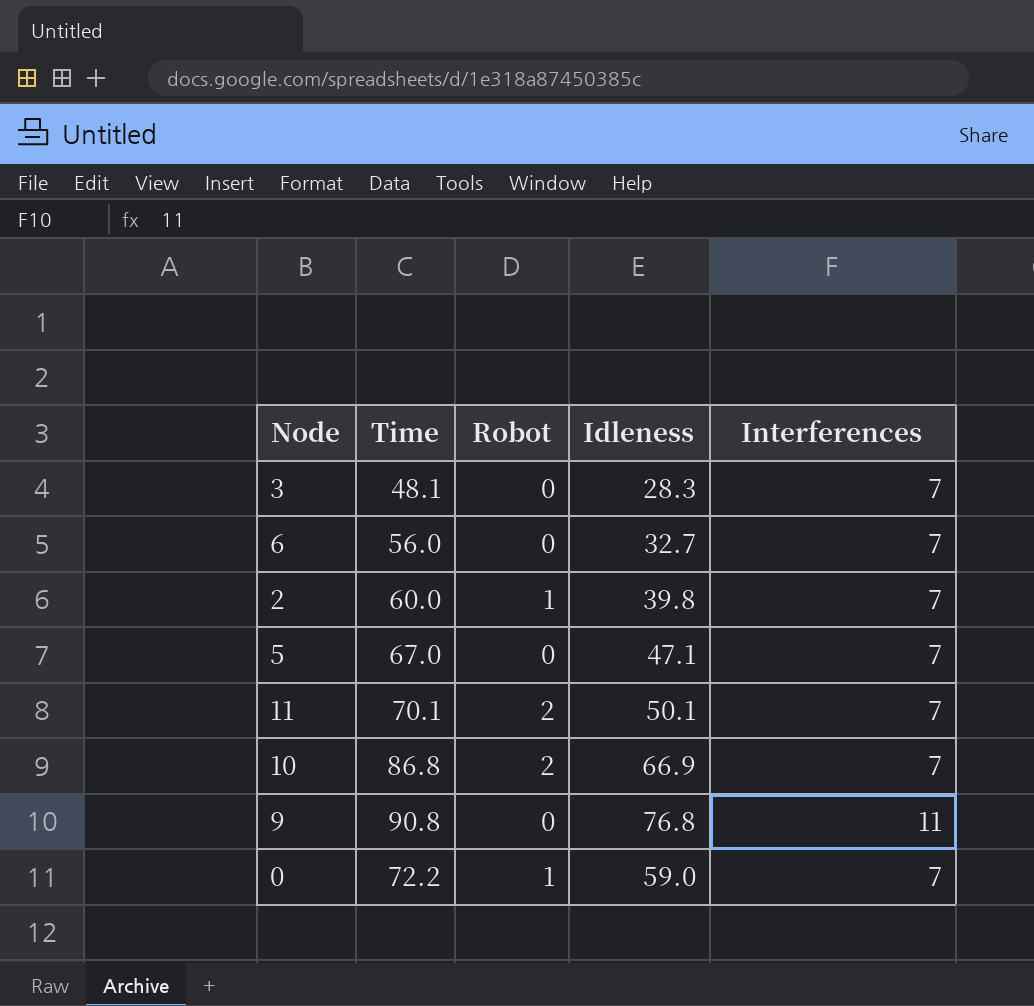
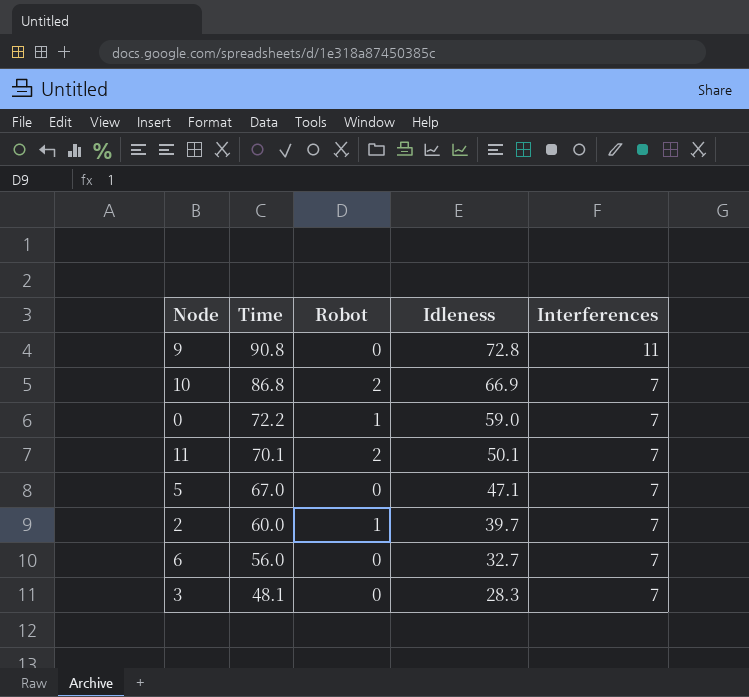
row order: none -> Time descending
9 | Idleness: 76.8 -> 72.8
2 | Idleness: 39.8 -> 39.7

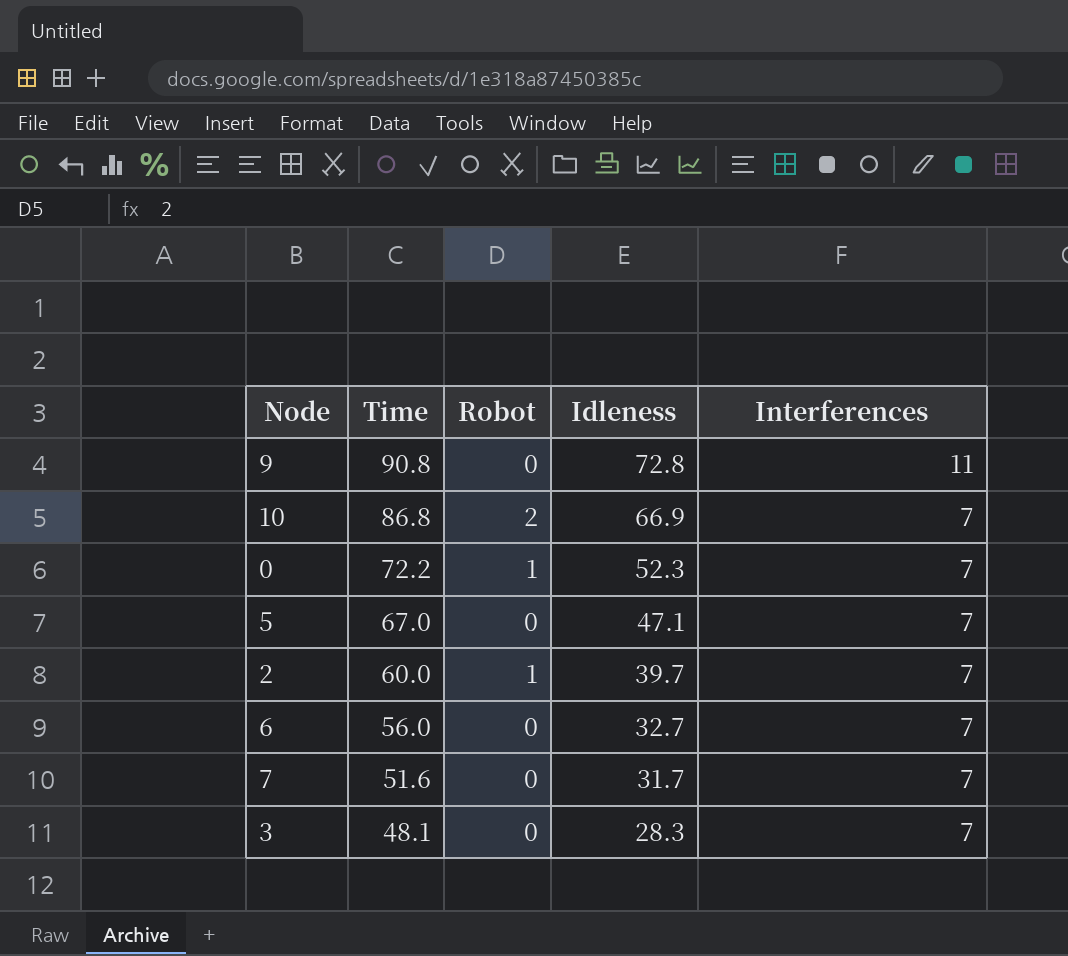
row 11: 70.1 | 2 | 50.1 | 7 -> none
0 | Idleness: 59.0 -> 52.3
row 7: none -> 51.6 | 0 | 31.7 | 7

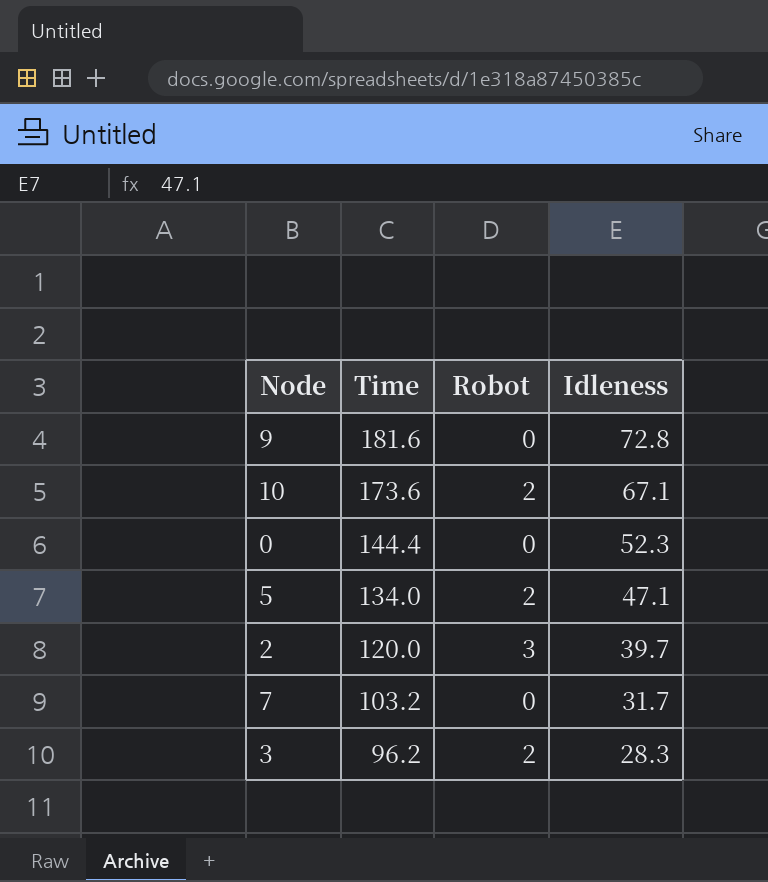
column Interferences | position: 5 -> none
row 6: 56.0 | 0 | 32.7 | 7 -> none
9 | Time: 90.8 -> 181.6
10 | Time: 86.8 -> 173.6
10 | Idleness: 66.9 -> 67.1
0 | Time: 72.2 -> 144.4
0 | Robot: 1 -> 0
5 | Time: 67.0 -> 134.0
5 | Robot: 0 -> 2
2 | Time: 60.0 -> 120.0
2 | Robot: 1 -> 3
7 | Time: 51.6 -> 103.2
3 | Time: 48.1 -> 96.2
3 | Robot: 0 -> 2

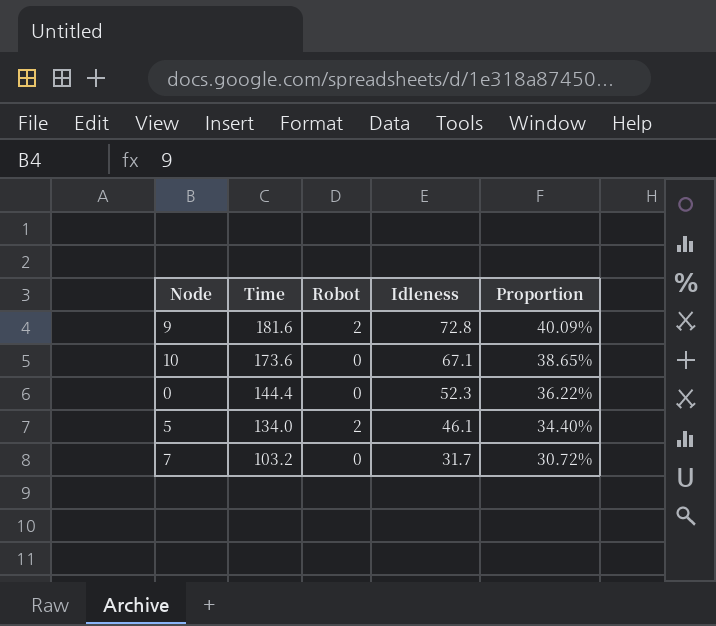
column Proportion | formula: none -> [Idleness] / [Time]
row 2: 120.0 | 3 | 39.7 -> none
row 3: 96.2 | 2 | 28.3 -> none
9 | Robot: 0 -> 2
10 | Robot: 2 -> 0
5 | Idleness: 47.1 -> 46.1

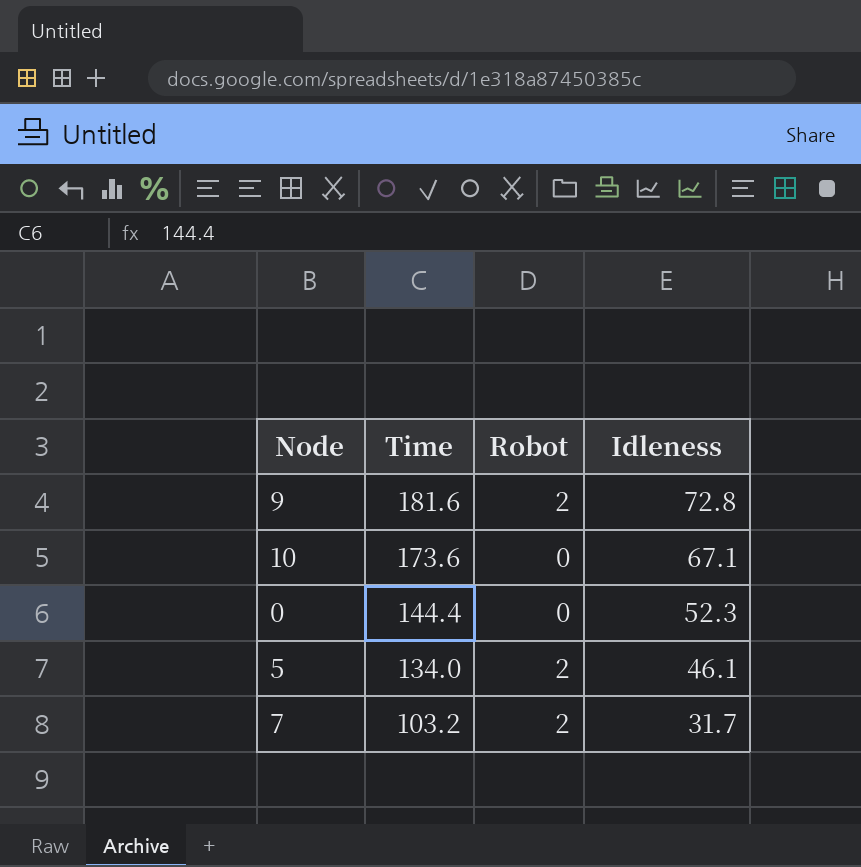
column Proportion | formula: [Idleness] / [Time] -> none
7 | Robot: 0 -> 2

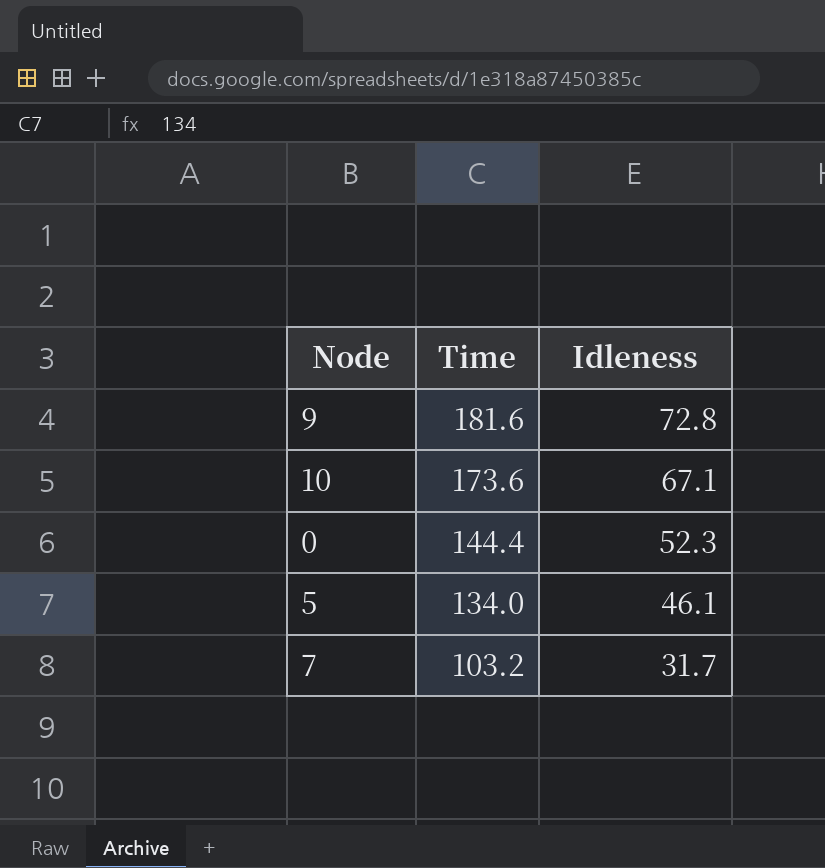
column Robot | position: 3 -> none

